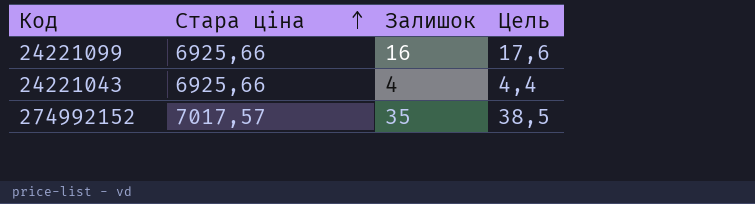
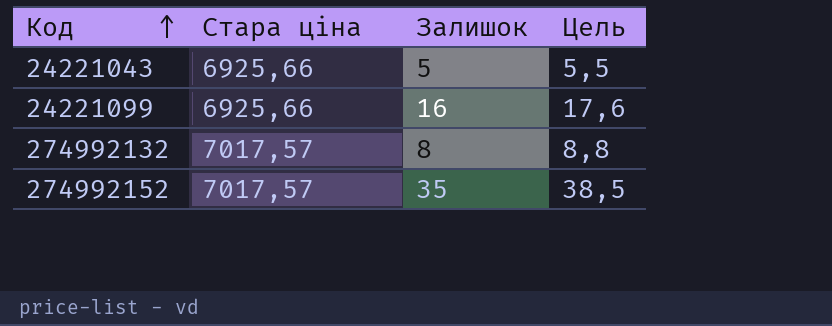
row order: Стара ціна ascending -> Код ascending
24221043 | Залишок: 4 -> 5
24221043 | Цель: 4,4 -> 5,5
row 274992132: none -> 7017,57 | 8 | 8,8

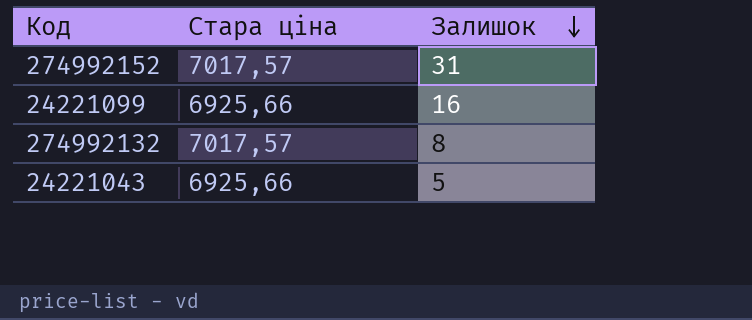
row order: Код ascending -> Залишок descending
column Цель | formula: [Залишок] * 1,1 -> none
274992152 | Залишок: 35 -> 31

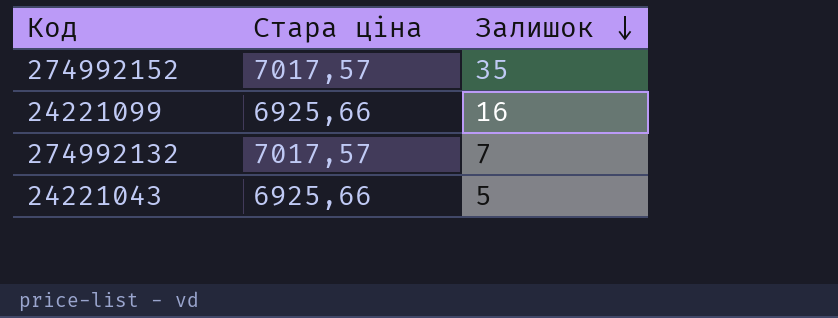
274992152 | Залишок: 31 -> 35
274992132 | Залишок: 8 -> 7

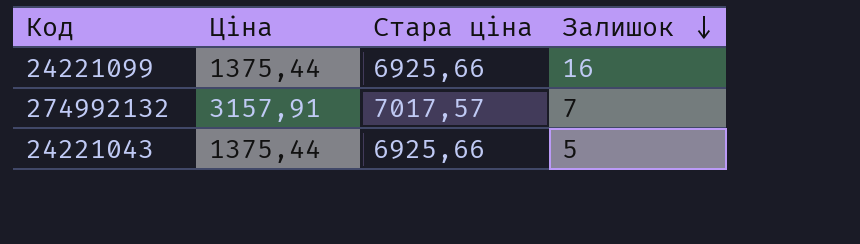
column Ціна | position: none -> 2
row 274992152: 7017,57 | 35 -> none

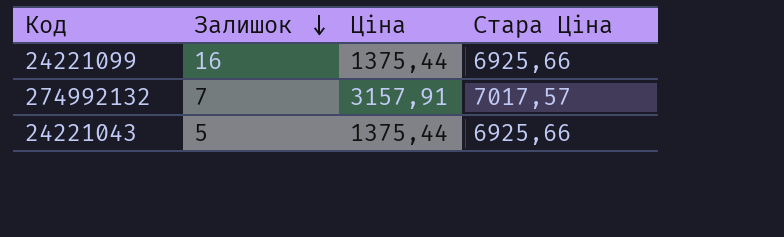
column Залишок | position: 4 -> 2
column name: Стара ціна -> Стара Ціна

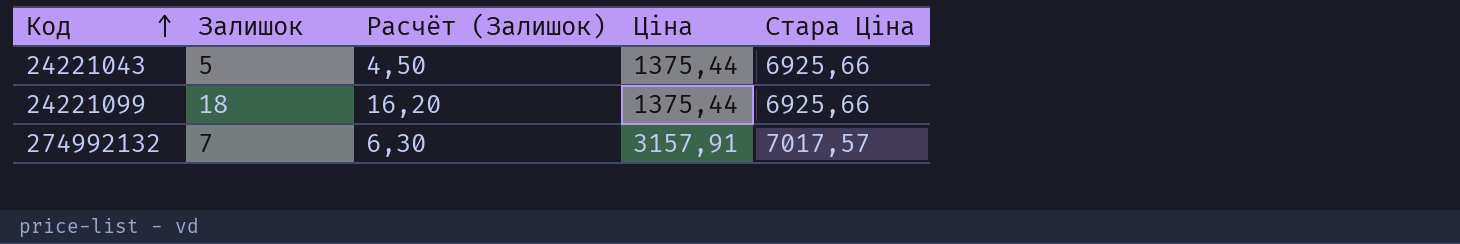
row order: Залишок descending -> Код ascending
column Расчёт (Залишок) | formula: none -> [Залишок] * 0,9
24221099 | Залишок: 16 -> 18

